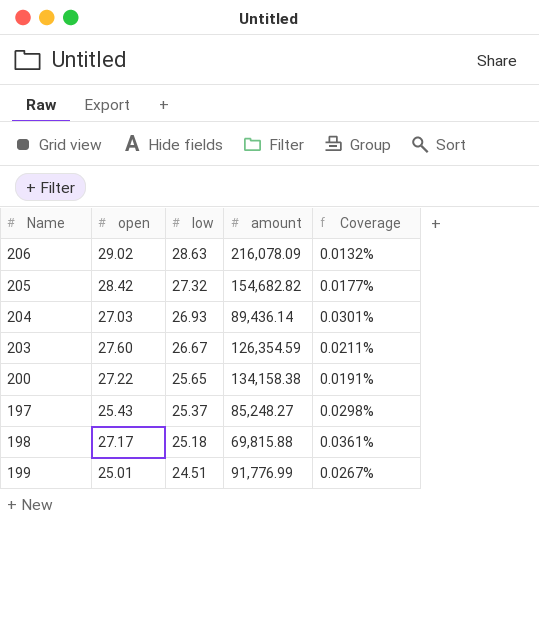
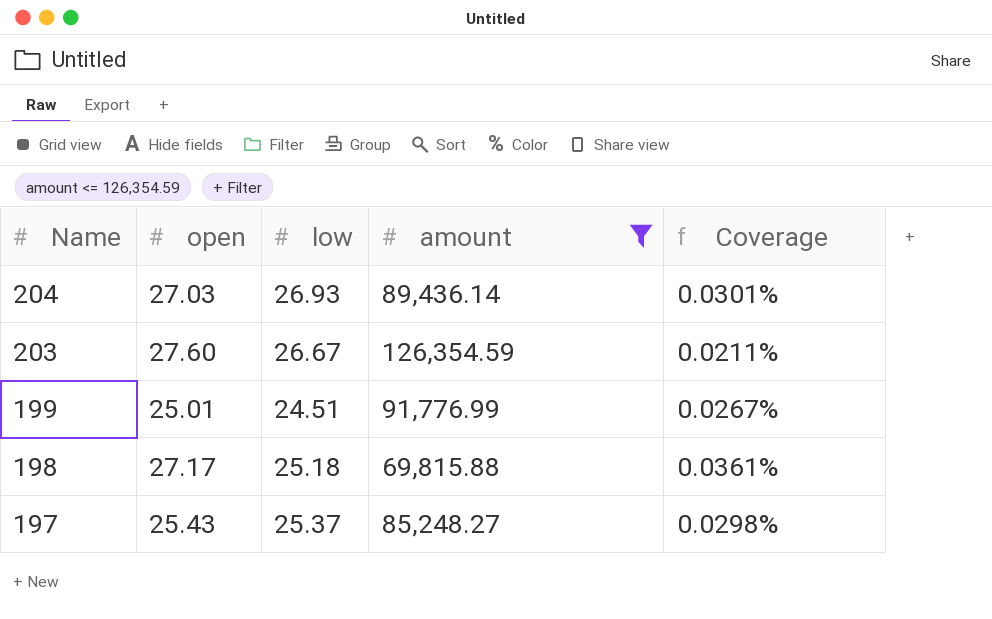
filter: none -> amount <= 126,354.59
row order: low descending -> Name descending

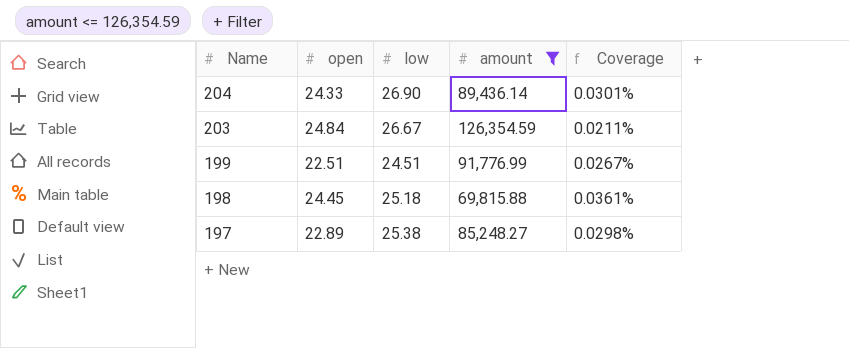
204 | open: 27.03 -> 24.33
204 | low: 26.93 -> 26.90
203 | open: 27.60 -> 24.84
199 | open: 25.01 -> 22.51
198 | open: 27.17 -> 24.45
197 | open: 25.43 -> 22.89
197 | low: 25.37 -> 25.38

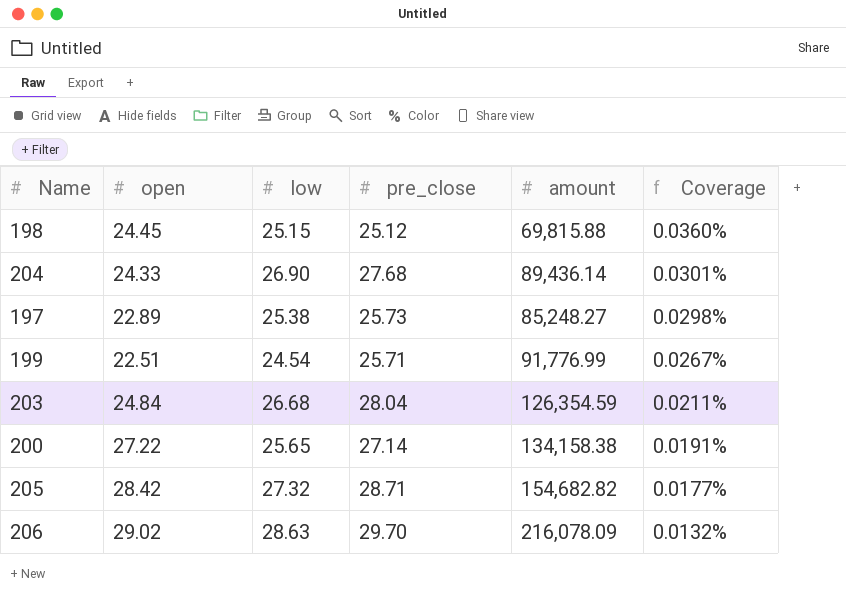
filter: amount <= 126,354.59 -> none
row order: Name descending -> Coverage descending
column pre_close | position: none -> 4
198 | low: 25.18 -> 25.15
198 | Coverage: 0.0361% -> 0.0360%
199 | low: 24.51 -> 24.54
203 | low: 26.67 -> 26.68

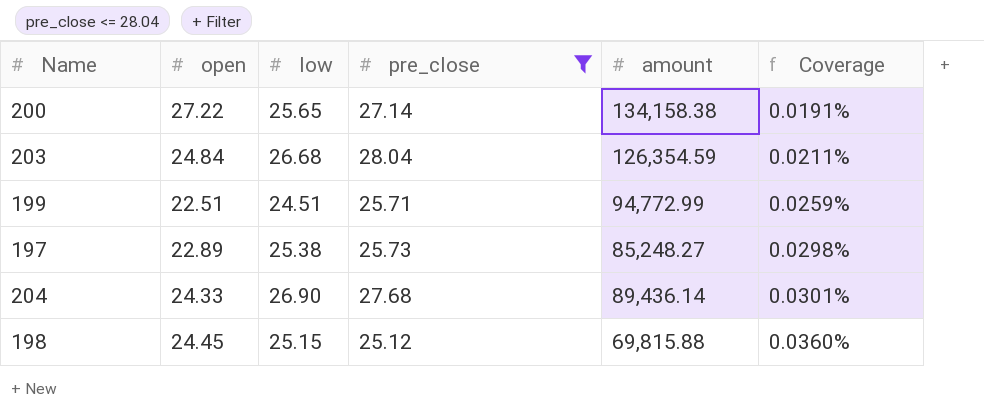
filter: none -> pre_close <= 28.04
row order: Coverage descending -> Coverage ascending
199 | low: 24.54 -> 24.51
199 | amount: 91,776.99 -> 94,772.99
199 | Coverage: 0.0267% -> 0.0259%

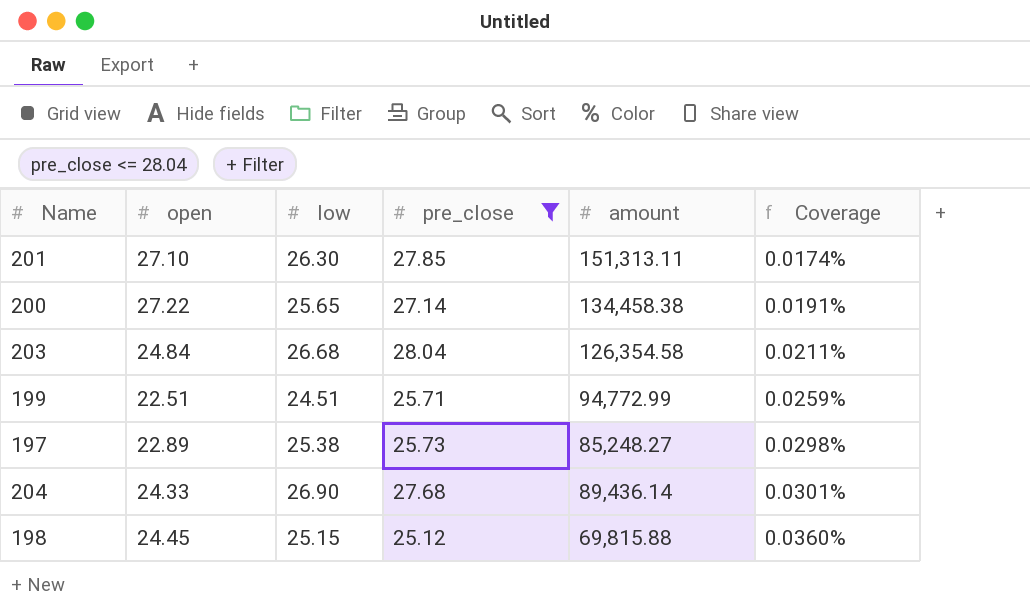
row 201: none -> 27.10 | 26.30 | 27.85 | 151,313.11 | 0.0174%
200 | amount: 134,158.38 -> 134,458.38
203 | amount: 126,354.59 -> 126,354.58

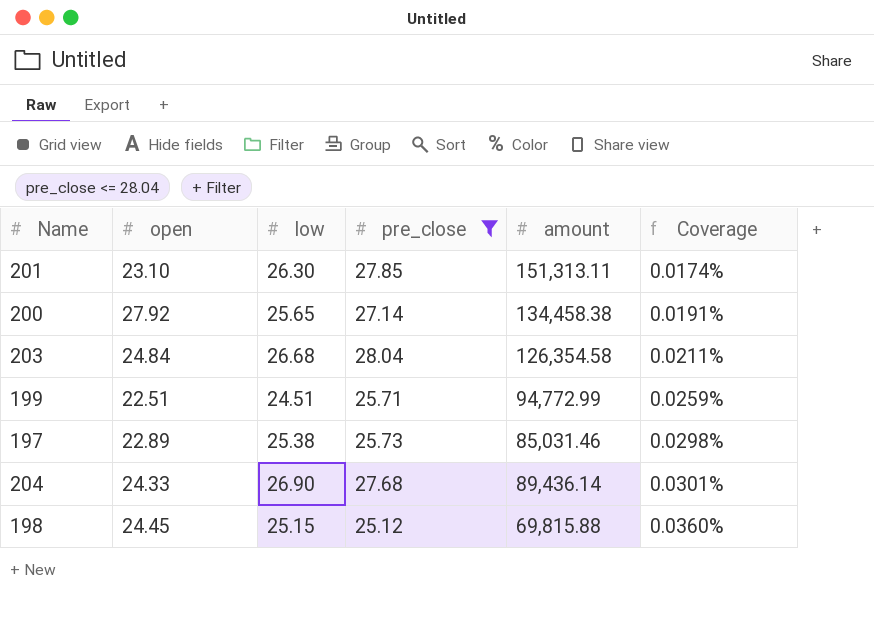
201 | open: 27.10 -> 23.10
200 | open: 27.22 -> 27.92
197 | amount: 85,248.27 -> 85,031.46

